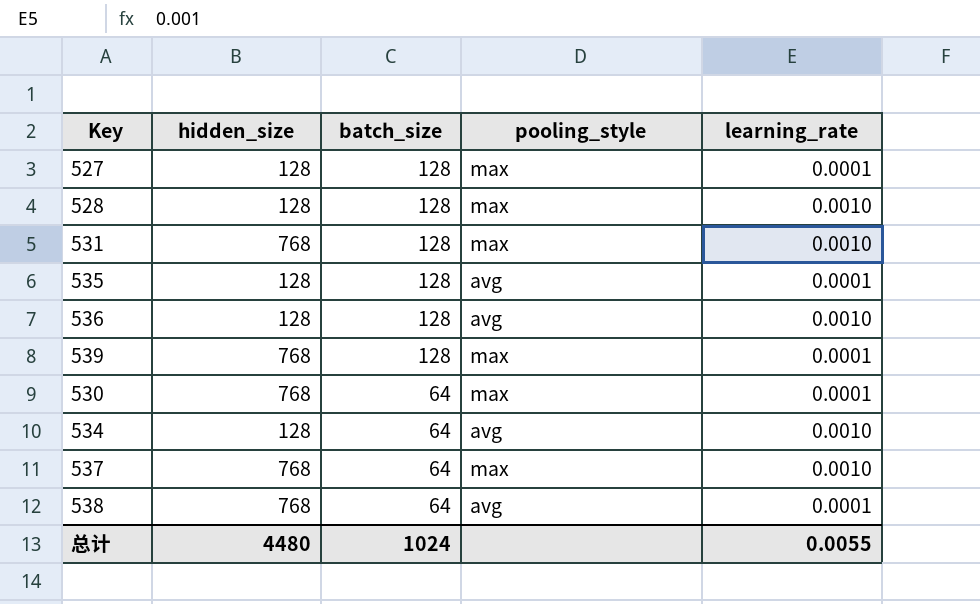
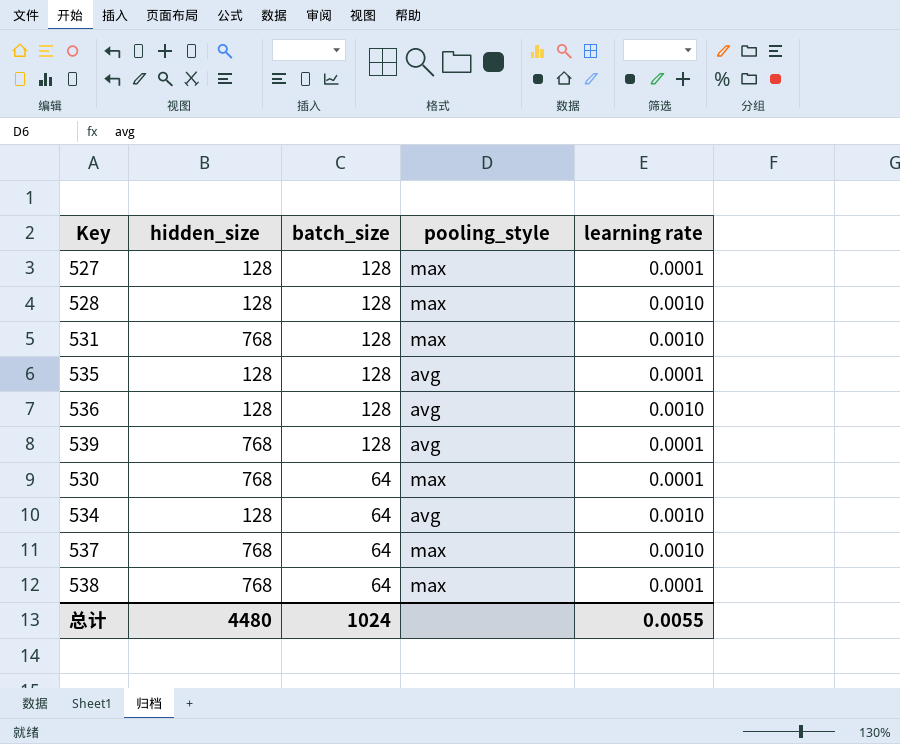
column name: learning_rate -> learning rate
539 | pooling_style: max -> avg
538 | pooling_style: avg -> max

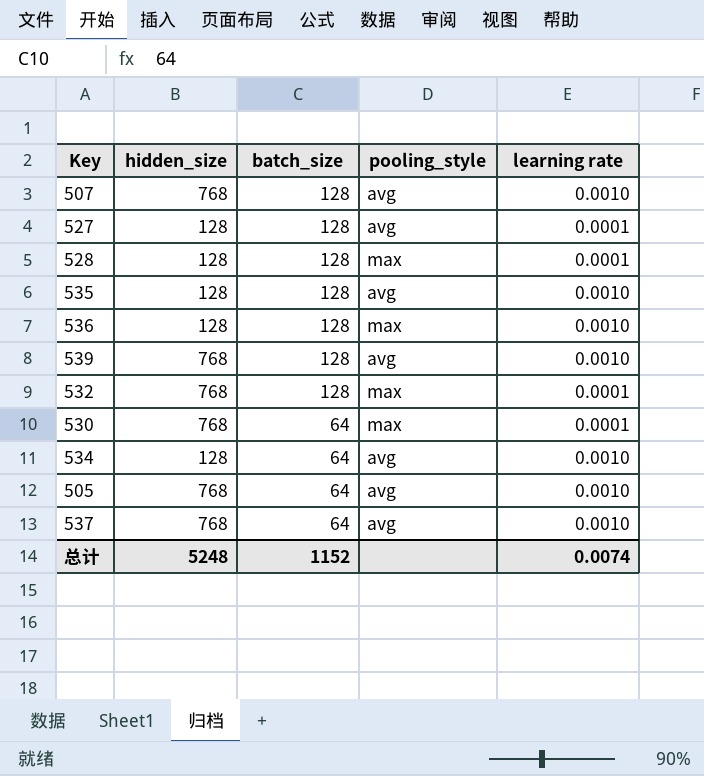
row 531: 768 | 128 | max | 0.0010 -> none
row 538: 768 | 64 | max | 0.0001 -> none
row 507: none -> 768 | 128 | avg | 0.0010
527 | pooling_style: max -> avg
528 | learning rate: 0.0010 -> 0.0001
535 | learning rate: 0.0001 -> 0.0010
536 | pooling_style: avg -> max
539 | learning rate: 0.0001 -> 0.0010
row 532: none -> 768 | 128 | max | 0.0001
row 505: none -> 768 | 64 | avg | 0.0010
537 | pooling_style: max -> avg
总计 | hidden_size: 4480 -> 5248
总计 | batch_size: 1024 -> 1152
总计 | learning rate: 0.0055 -> 0.0074

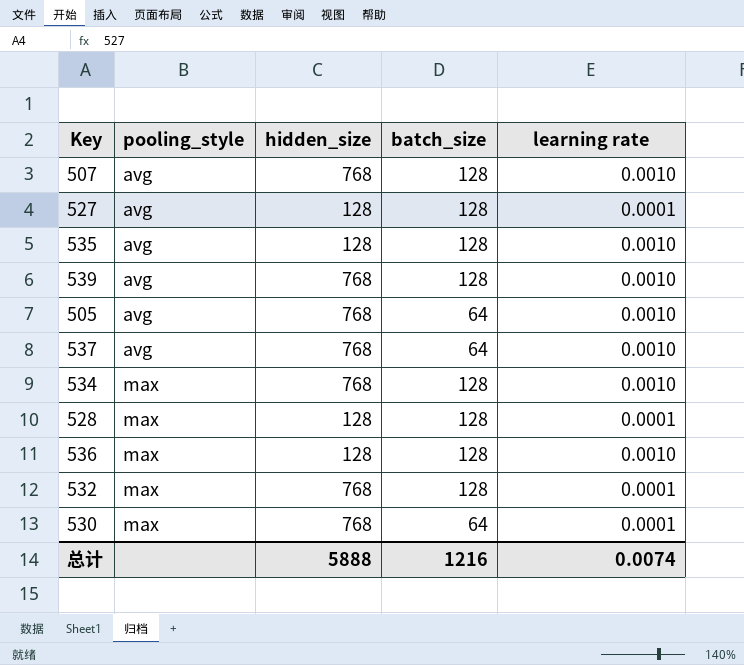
row order: batch_size descending -> pooling_style ascending
column pooling_style | position: 4 -> 2
534 | pooling_style: avg -> max
534 | hidden_size: 128 -> 768
534 | batch_size: 64 -> 128
总计 | hidden_size: 5248 -> 5888
总计 | batch_size: 1152 -> 1216

